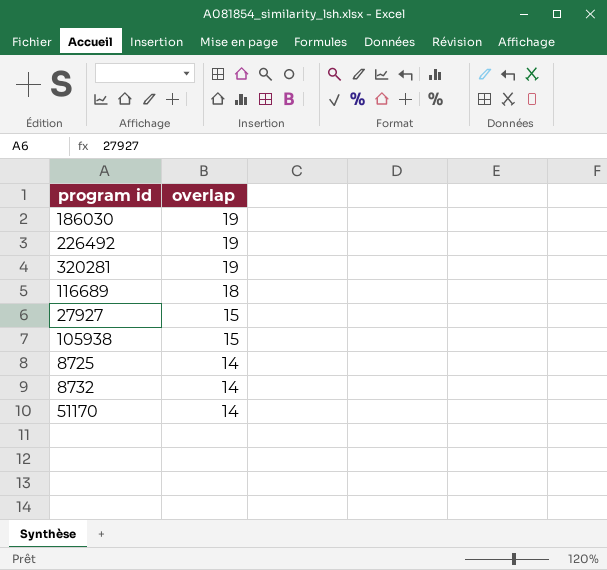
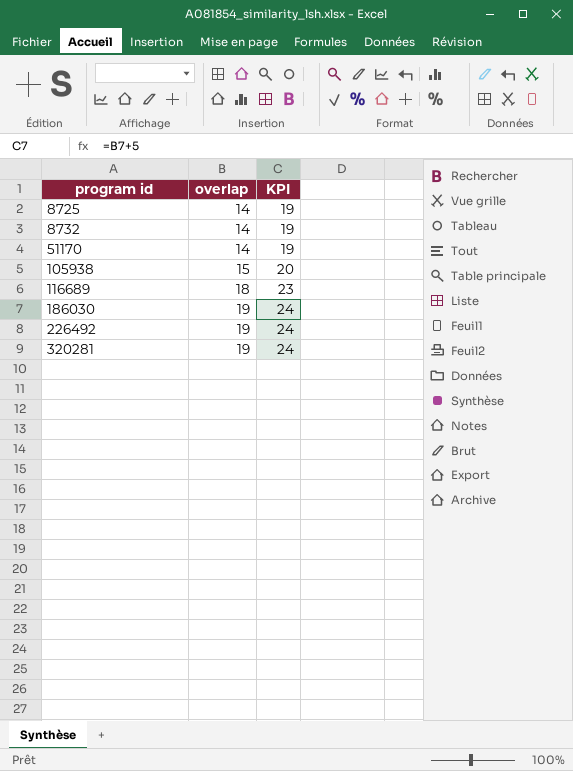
row order: overlap descending -> program id ascending
column KPI | formula: none -> [overlap] + 5
row 27927: 15 -> none

